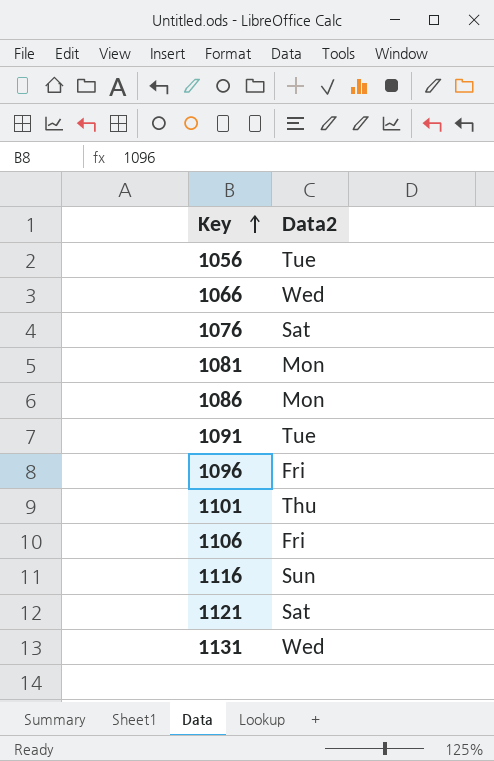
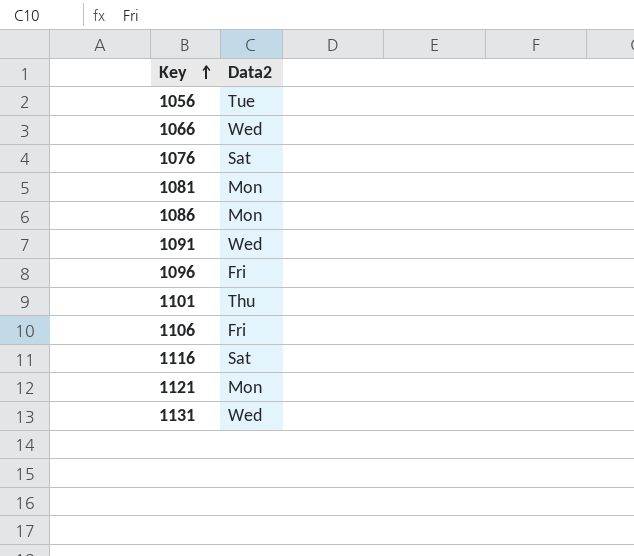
1091 | Data2: Tue -> Wed
1116 | Data2: Sun -> Sat
1121 | Data2: Sat -> Mon

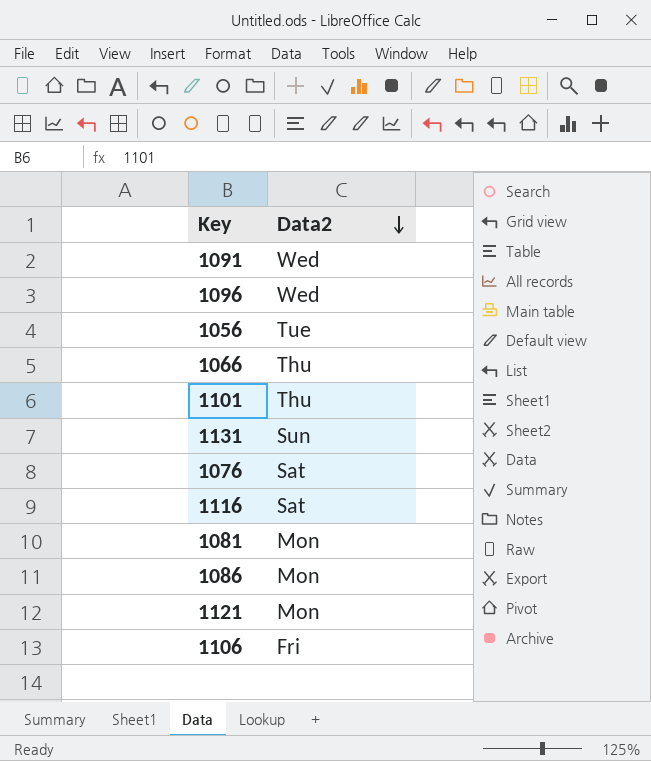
row order: Key ascending -> Data2 descending
1096 | Data2: Fri -> Wed
1066 | Data2: Wed -> Thu
1131 | Data2: Wed -> Sun

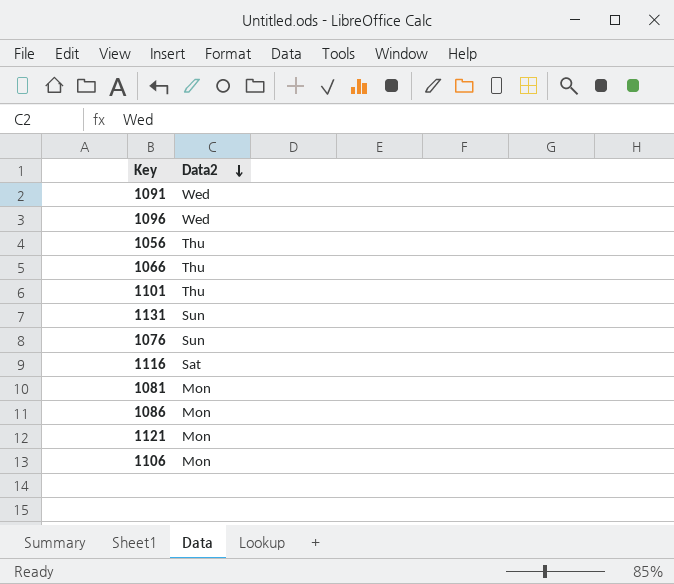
1056 | Data2: Tue -> Thu
1076 | Data2: Sat -> Sun
1106 | Data2: Fri -> Mon

